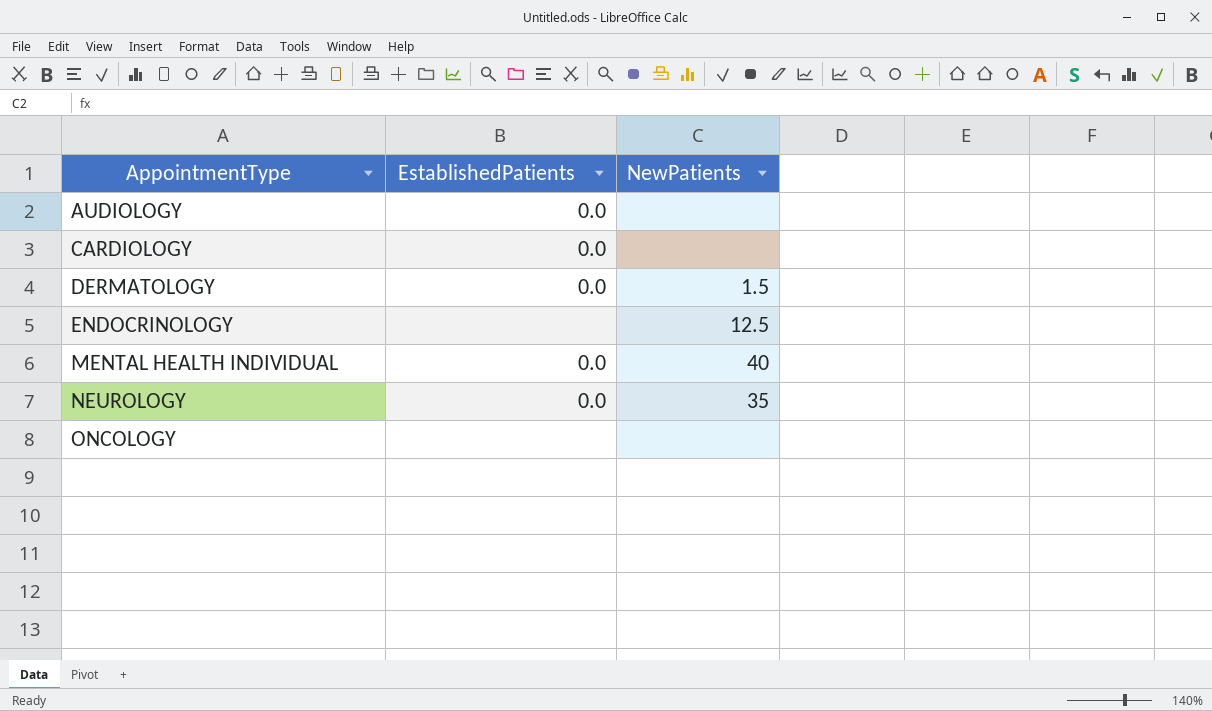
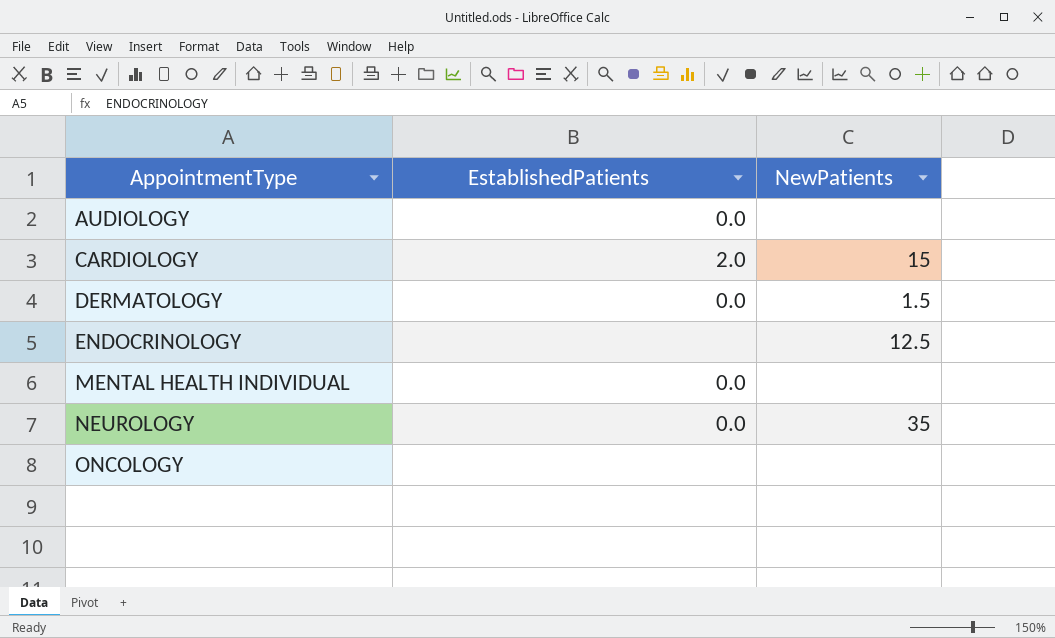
CARDIOLOGY | EstablishedPatients: 0.0 -> 2.0
CARDIOLOGY | NewPatients: none -> 15
MENTAL HEALTH INDIVIDUAL | NewPatients: 40 -> none

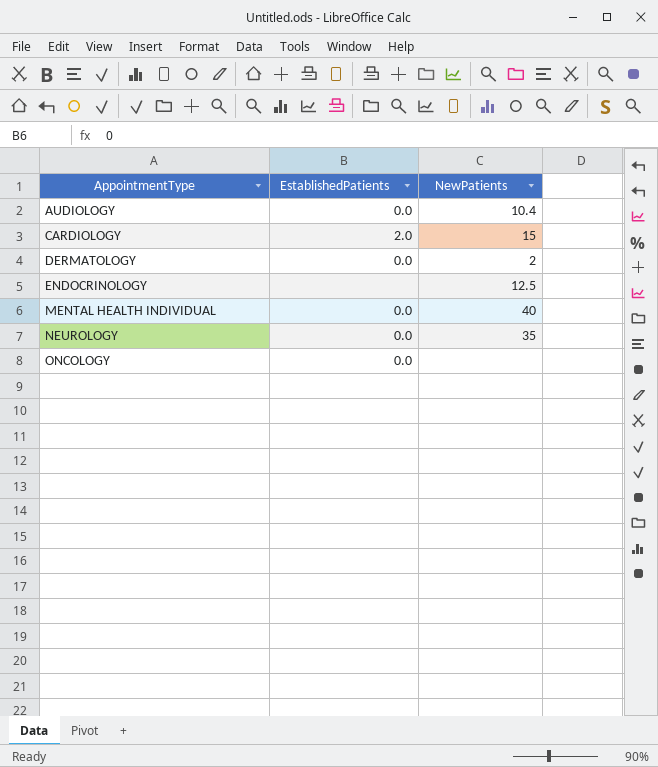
AUDIOLOGY | NewPatients: none -> 10.4
DERMATOLOGY | NewPatients: 1.5 -> 2
MENTAL HEALTH INDIVIDUAL | NewPatients: none -> 40
ONCOLOGY | EstablishedPatients: none -> 0.0

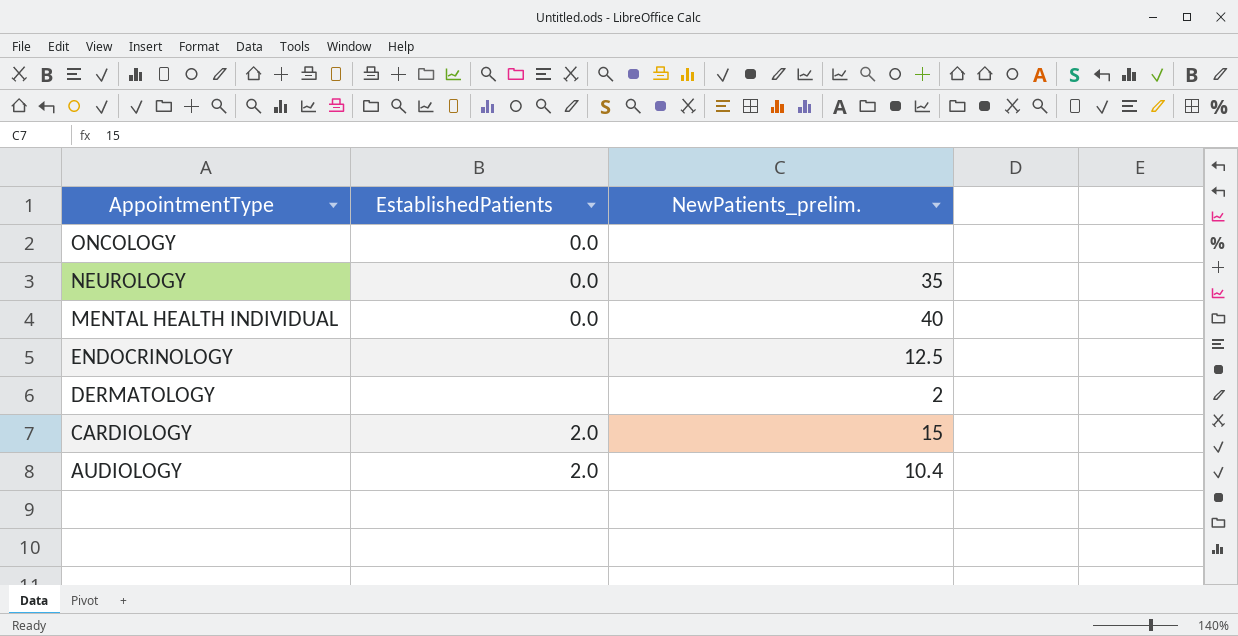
row order: AppointmentType ascending -> AppointmentType descending
column name: NewPatients -> NewPatients_prelim.
DERMATOLOGY | EstablishedPatients: 0.0 -> none
AUDIOLOGY | EstablishedPatients: 0.0 -> 2.0

